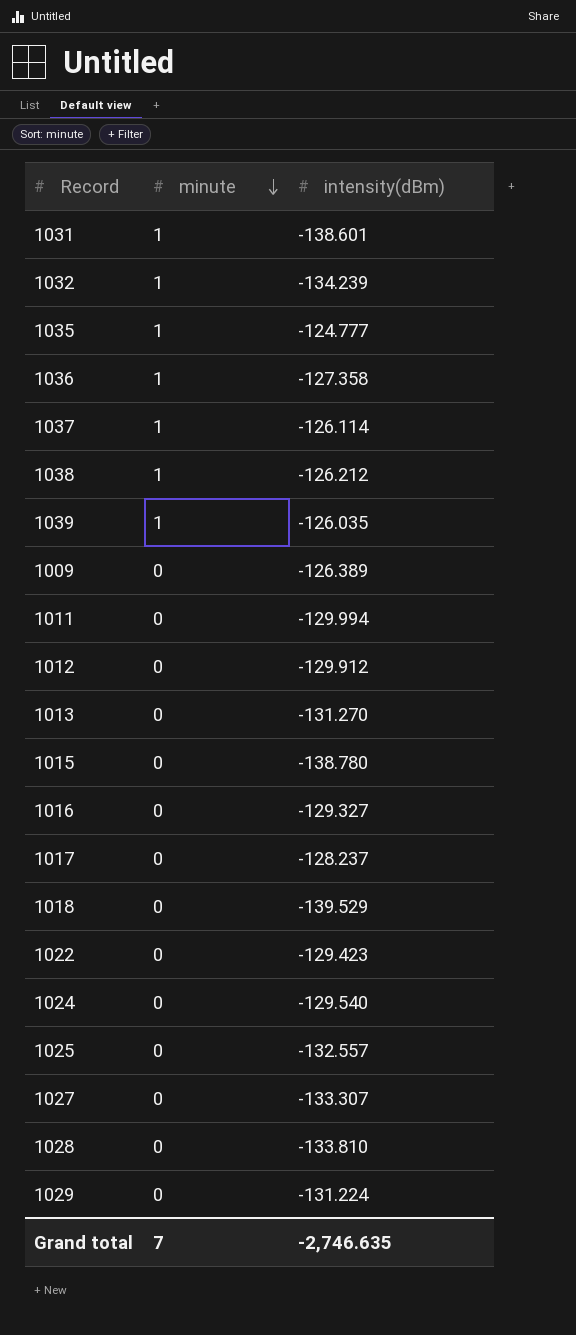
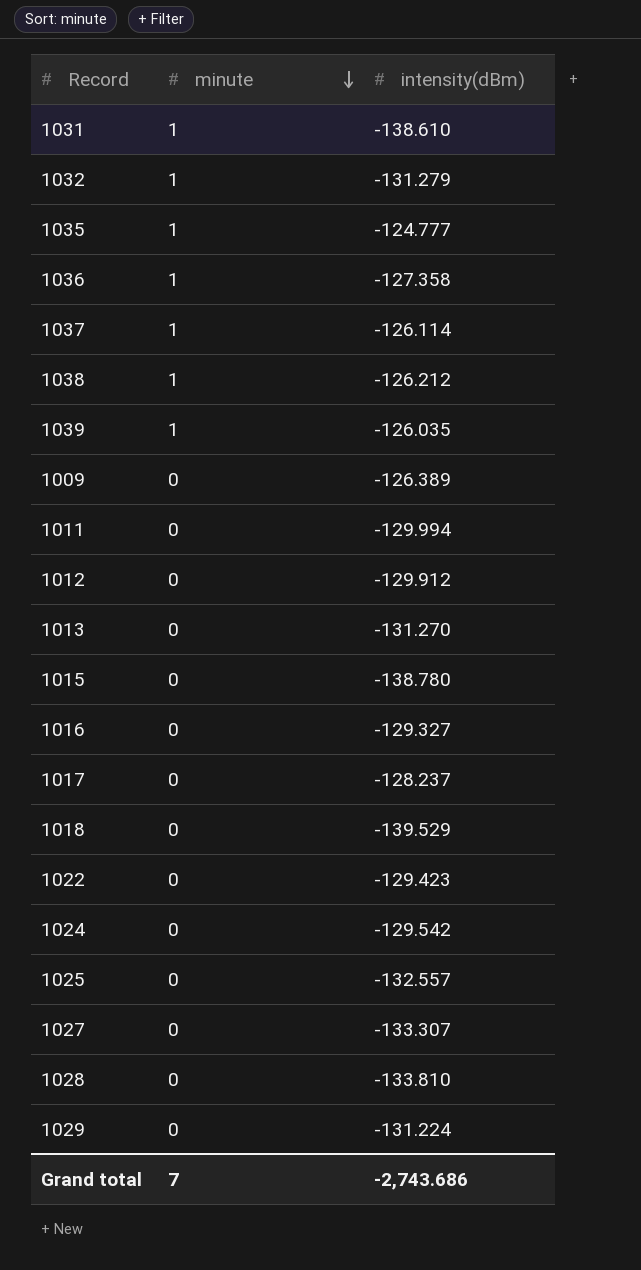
1031 | intensity(dBm): -138.601 -> -138.610
1032 | intensity(dBm): -134.239 -> -131.279
1024 | intensity(dBm): -129.540 -> -129.542
Grand total | intensity(dBm): -2,746.635 -> -2,743.686

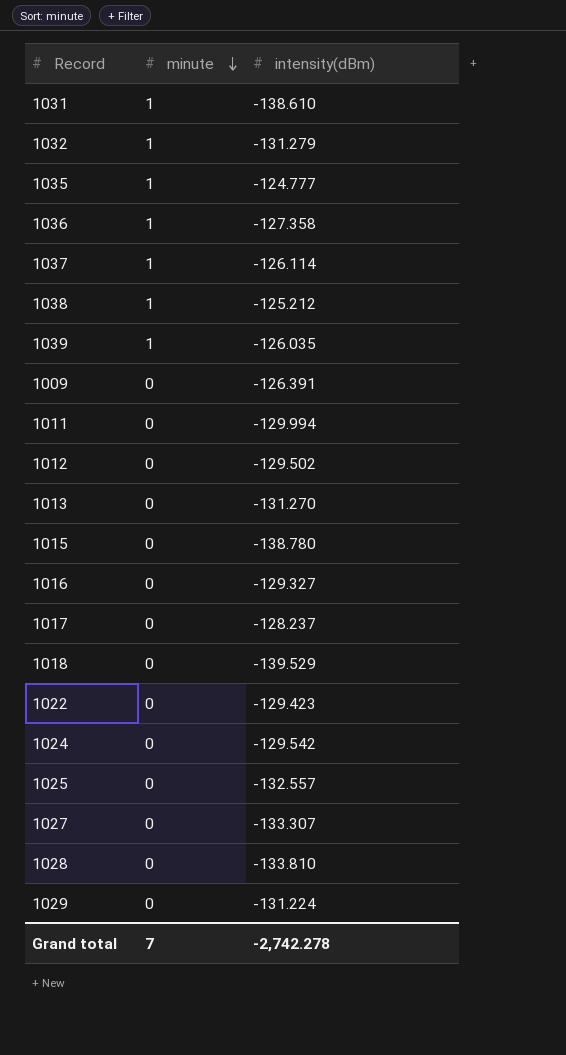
1038 | intensity(dBm): -126.212 -> -125.212
1009 | intensity(dBm): -126.389 -> -126.391
1012 | intensity(dBm): -129.912 -> -129.502
Grand total | intensity(dBm): -2,743.686 -> -2,742.278

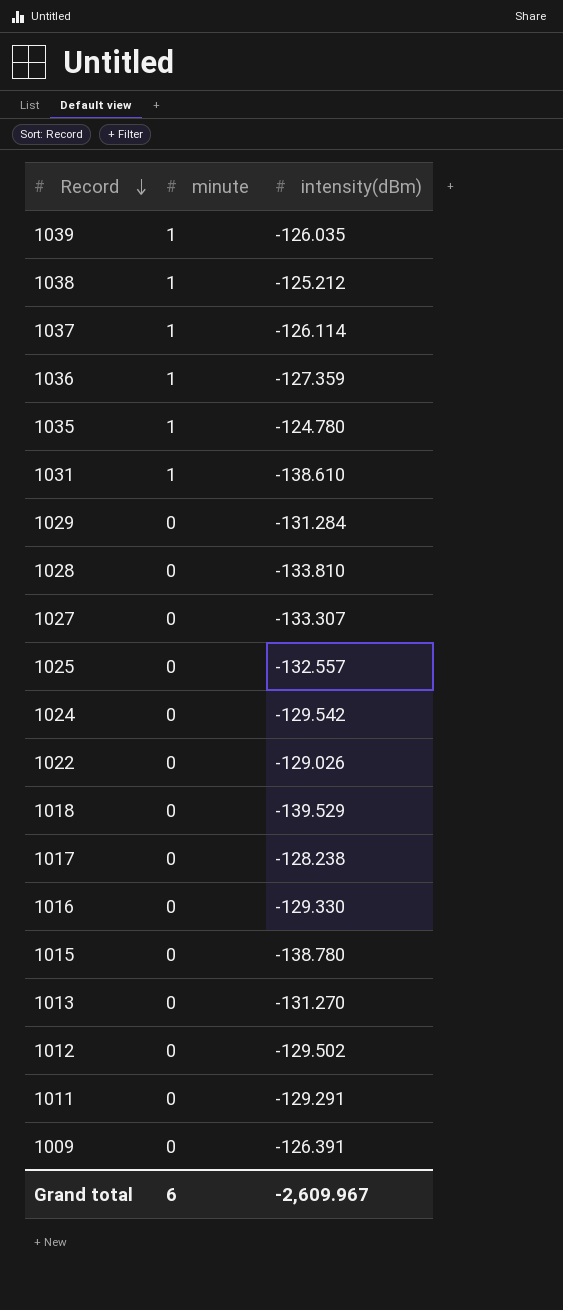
row order: minute descending -> Record descending
row 1032: 1 | -131.279 -> none
1036 | intensity(dBm): -127.358 -> -127.359
1035 | intensity(dBm): -124.777 -> -124.780
1029 | intensity(dBm): -131.224 -> -131.284
1022 | intensity(dBm): -129.423 -> -129.026
1017 | intensity(dBm): -128.237 -> -128.238
1016 | intensity(dBm): -129.327 -> -129.330
1011 | intensity(dBm): -129.994 -> -129.291
Grand total | minute: 7 -> 6
Grand total | intensity(dBm): -2,742.278 -> -2,609.967

